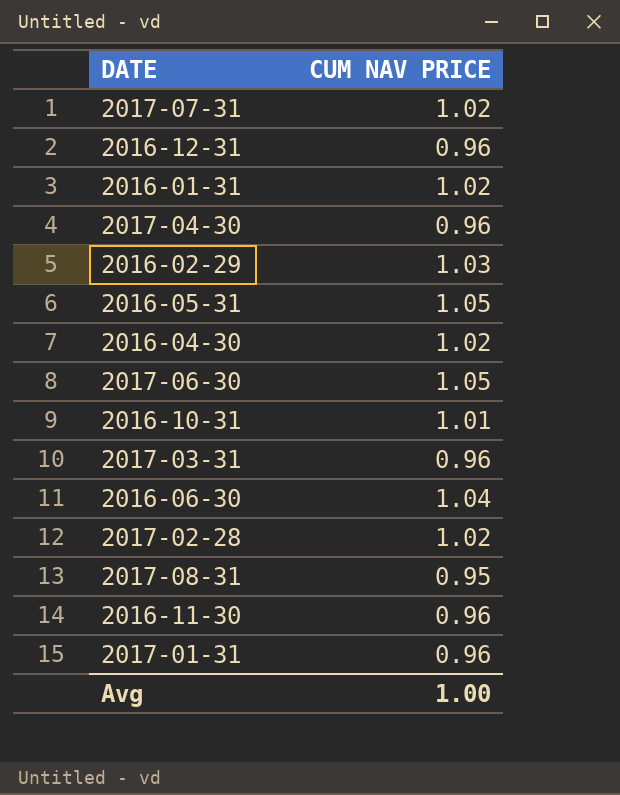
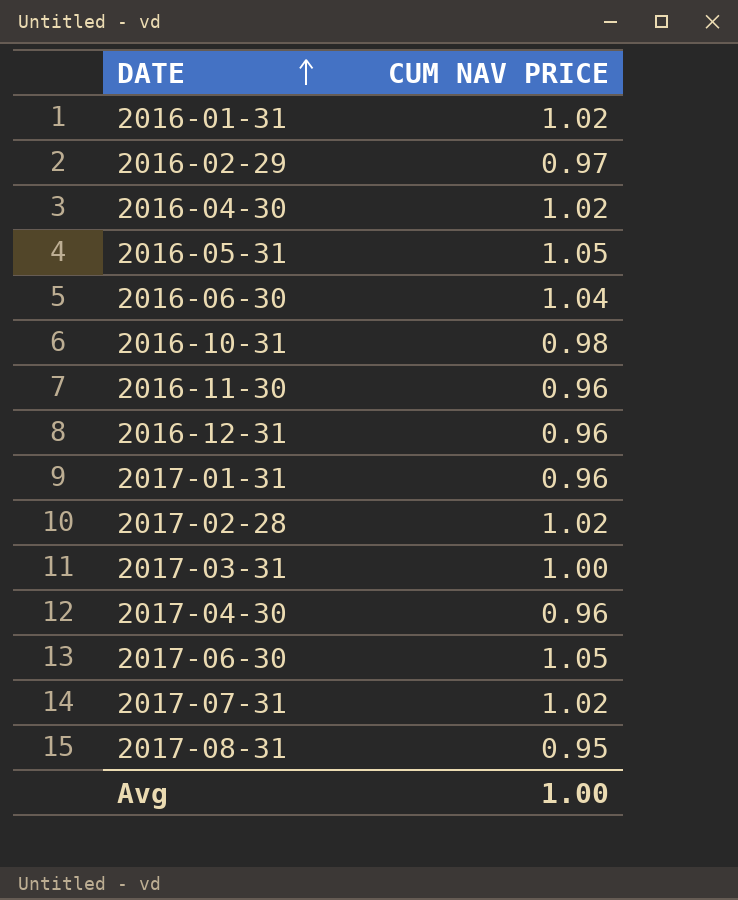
row order: none -> DATE ascending
2016-02-29 | CUM NAV PRICE: 1.03 -> 0.97
2016-10-31 | CUM NAV PRICE: 1.01 -> 0.98
2017-03-31 | CUM NAV PRICE: 0.96 -> 1.00

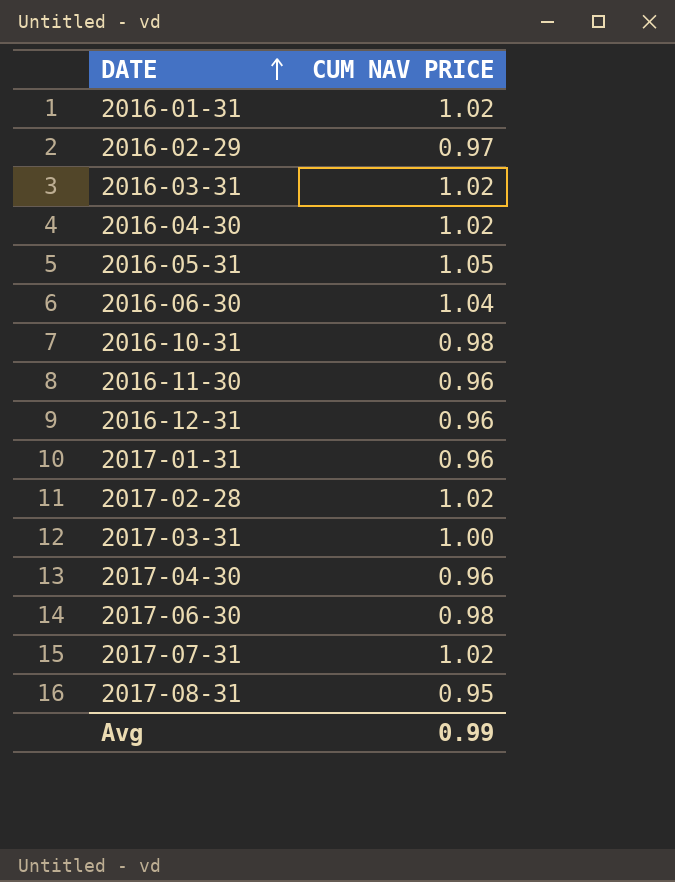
row 2016-03-31: none -> 1.02
2017-06-30 | CUM NAV PRICE: 1.05 -> 0.98
Avg | CUM NAV PRICE: 1.00 -> 0.99

